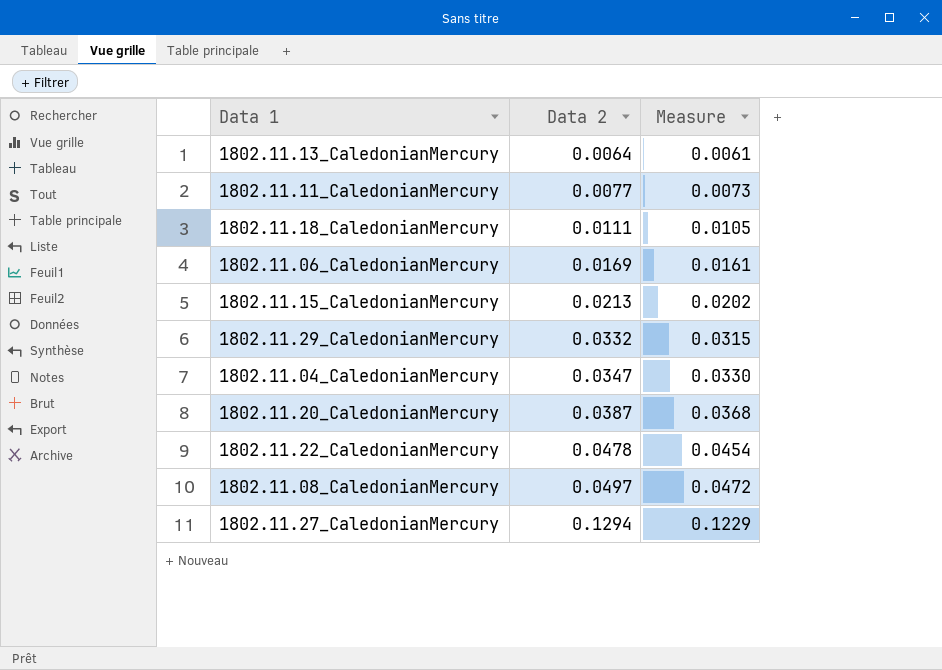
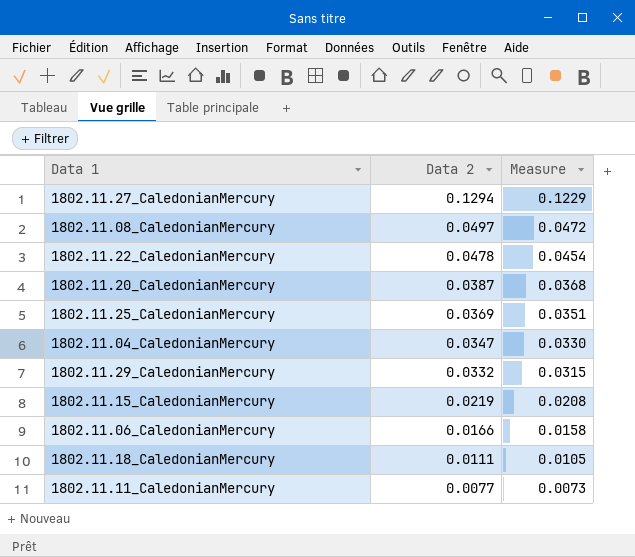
row order: Data 2 ascending -> Data 2 descending
row 1802.11.13_CaledonianMercury: 0.0064 | 0.0061 -> none
row 1802.11.25_CaledonianMercury: none -> 0.0369 | 0.0351
1802.11.15_CaledonianMercury | Data 2: 0.0213 -> 0.0219
1802.11.15_CaledonianMercury | Measure: 0.0202 -> 0.0208
1802.11.06_CaledonianMercury | Data 2: 0.0169 -> 0.0166
1802.11.06_CaledonianMercury | Measure: 0.0161 -> 0.0158

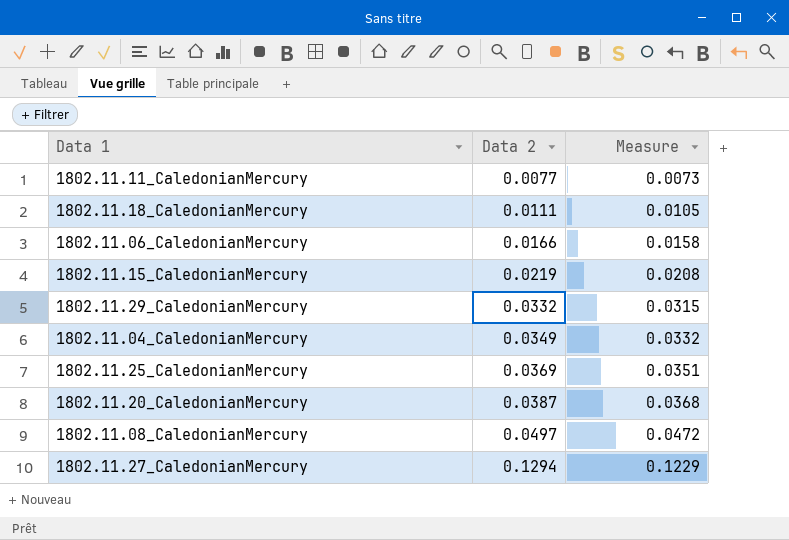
row order: Data 2 descending -> Data 2 ascending
row 1802.11.22_CaledonianMercury: 0.0478 | 0.0454 -> none
1802.11.04_CaledonianMercury | Data 2: 0.0347 -> 0.0349
1802.11.04_CaledonianMercury | Measure: 0.0330 -> 0.0332

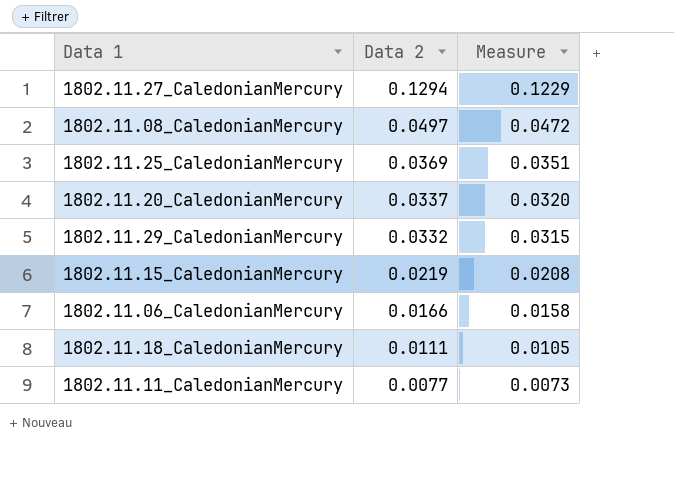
row order: Data 2 ascending -> Data 2 descending
row 1802.11.04_CaledonianMercury: 0.0349 | 0.0332 -> none
1802.11.20_CaledonianMercury | Data 2: 0.0387 -> 0.0337
1802.11.20_CaledonianMercury | Measure: 0.0368 -> 0.0320

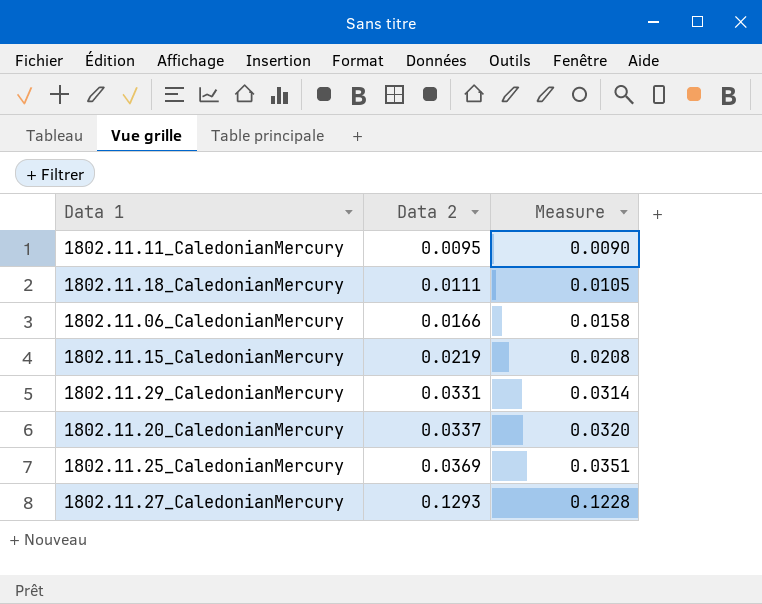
row order: Data 2 descending -> Data 2 ascending
row 1802.11.08_CaledonianMercury: 0.0497 | 0.0472 -> none
1802.11.11_CaledonianMercury | Data 2: 0.0077 -> 0.0095
1802.11.11_CaledonianMercury | Measure: 0.0073 -> 0.0090
1802.11.29_CaledonianMercury | Data 2: 0.0332 -> 0.0331
1802.11.29_CaledonianMercury | Measure: 0.0315 -> 0.0314
1802.11.27_CaledonianMercury | Data 2: 0.1294 -> 0.1293
1802.11.27_CaledonianMercury | Measure: 0.1229 -> 0.1228

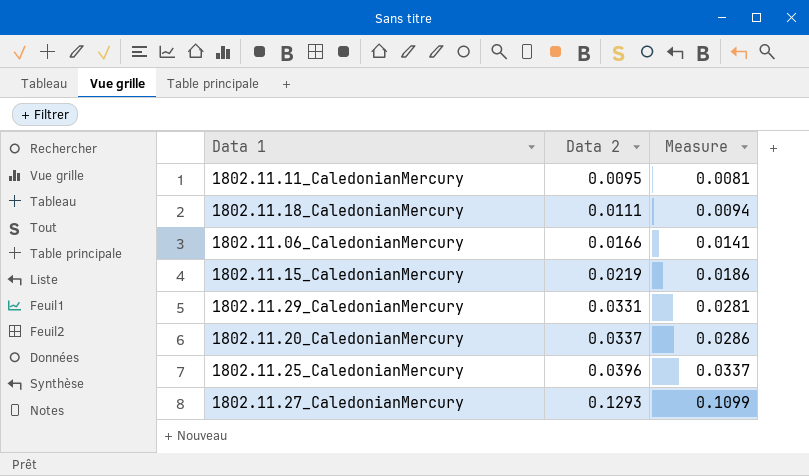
column Measure | formula: [Data 2] * 0.95 -> [Data 2] * 0.85
1802.11.25_CaledonianMercury | Data 2: 0.0369 -> 0.0396

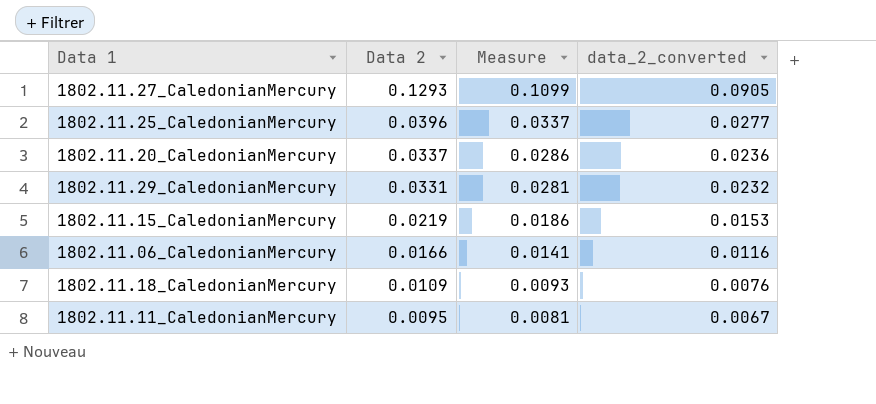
row order: Data 2 ascending -> Data 2 descending
column data_2_converted | formula: none -> [Data 2] * 0.7
1802.11.18_CaledonianMercury | Data 2: 0.0111 -> 0.0109
1802.11.18_CaledonianMercury | Measure: 0.0094 -> 0.0093

